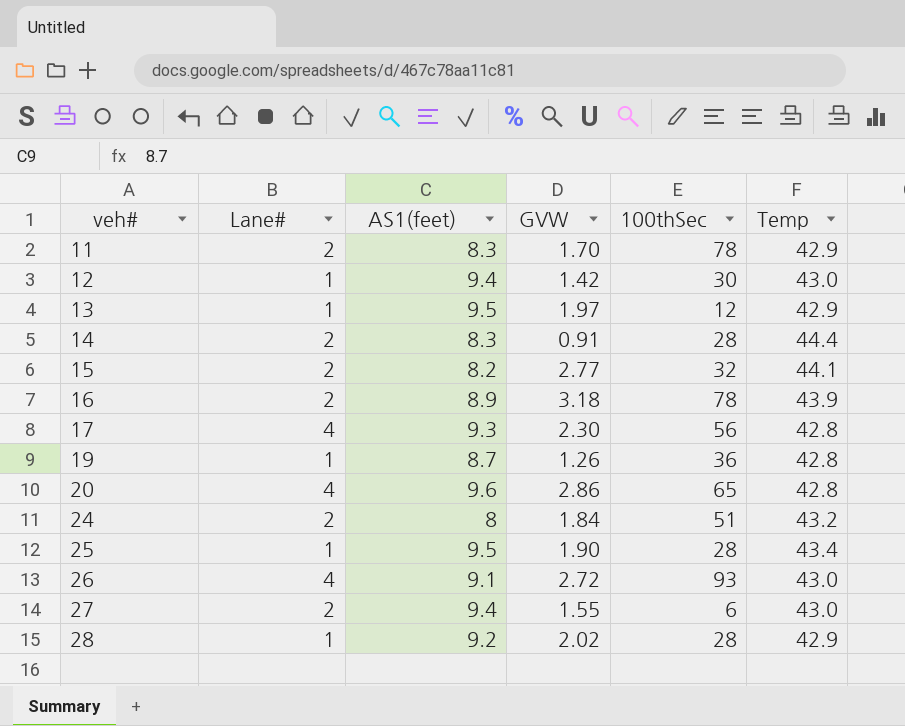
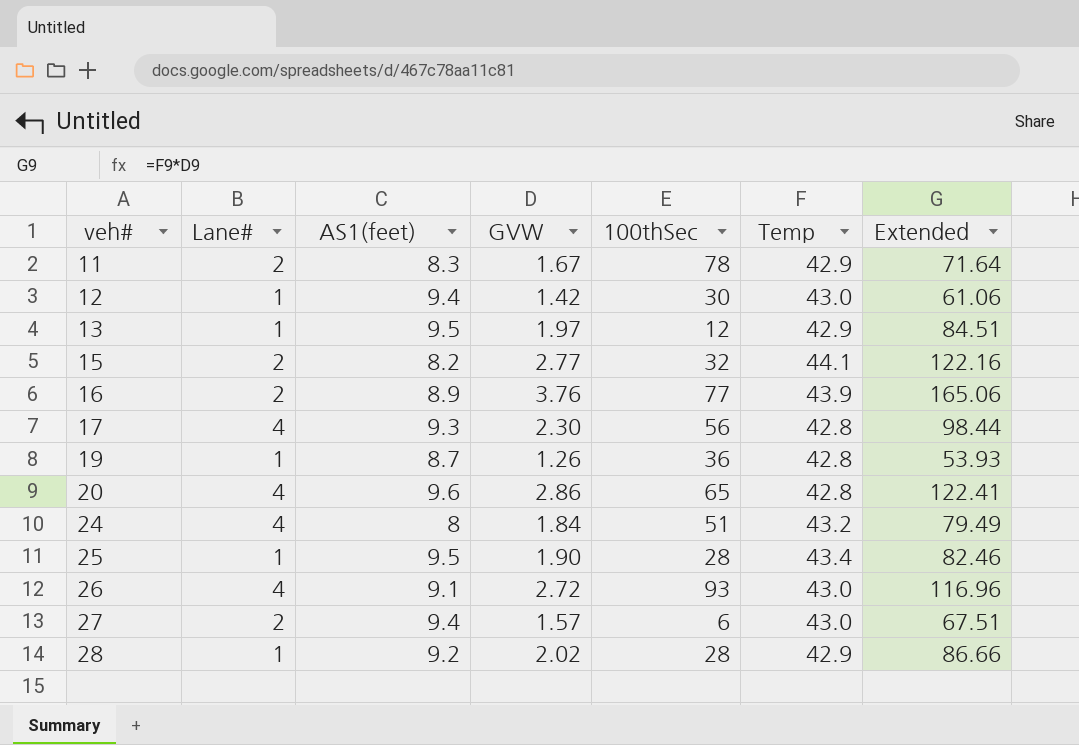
column Extended | formula: none -> [GVW] * [Temp]
row 14: 2 | 8.3 | 0.91 | 28 | 44.4 -> none
11 | GVW: 1.70 -> 1.67
16 | GVW: 3.18 -> 3.76
16 | 100thSec: 78 -> 77
24 | Lane#: 2 -> 4
27 | GVW: 1.55 -> 1.57

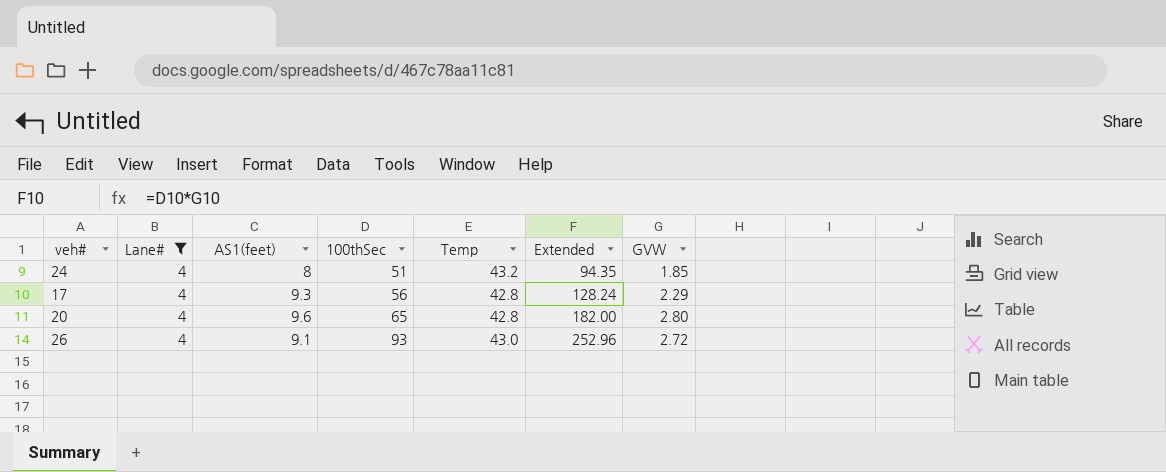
filter: none -> Lane# = 4
row order: veh# ascending -> 100thSec ascending
column Extended | formula: [GVW] * [Temp] -> [100thSec] * [GVW]
column GVW | position: 4 -> 7
24 | GVW: 1.84 -> 1.85
17 | GVW: 2.30 -> 2.29
20 | GVW: 2.86 -> 2.80

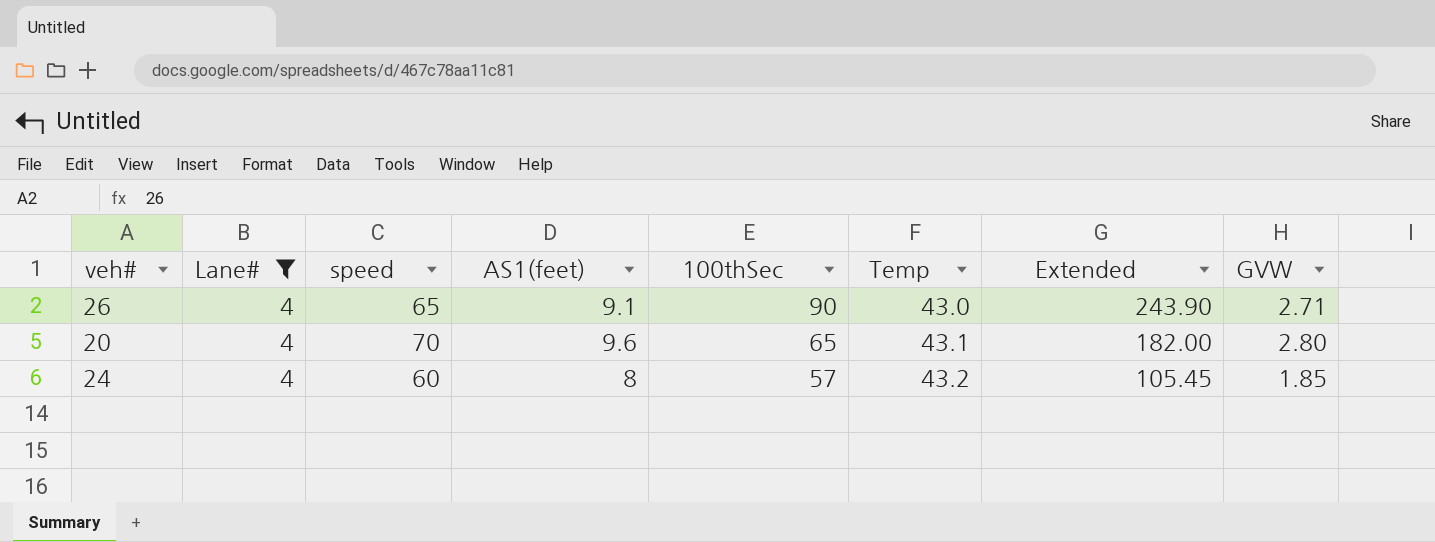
row order: 100thSec ascending -> 100thSec descending
column speed | position: none -> 3
row 17: 4 | 9.3 | 56 | 42.8 | 128.24 | 2.29 -> none
26 | 100thSec: 93 -> 90
26 | Extended: 252.96 -> 243.90
26 | GVW: 2.72 -> 2.71
20 | Temp: 42.8 -> 43.1
24 | 100thSec: 51 -> 57
24 | Extended: 94.35 -> 105.45

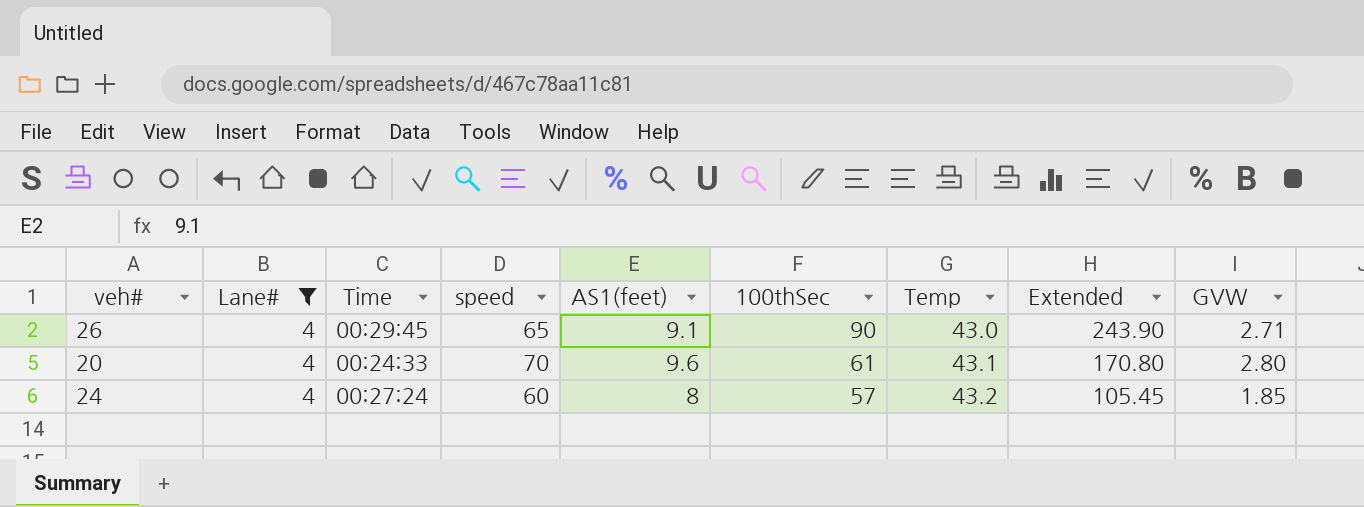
column Time | position: none -> 3
20 | 100thSec: 65 -> 61
20 | Extended: 182.00 -> 170.80

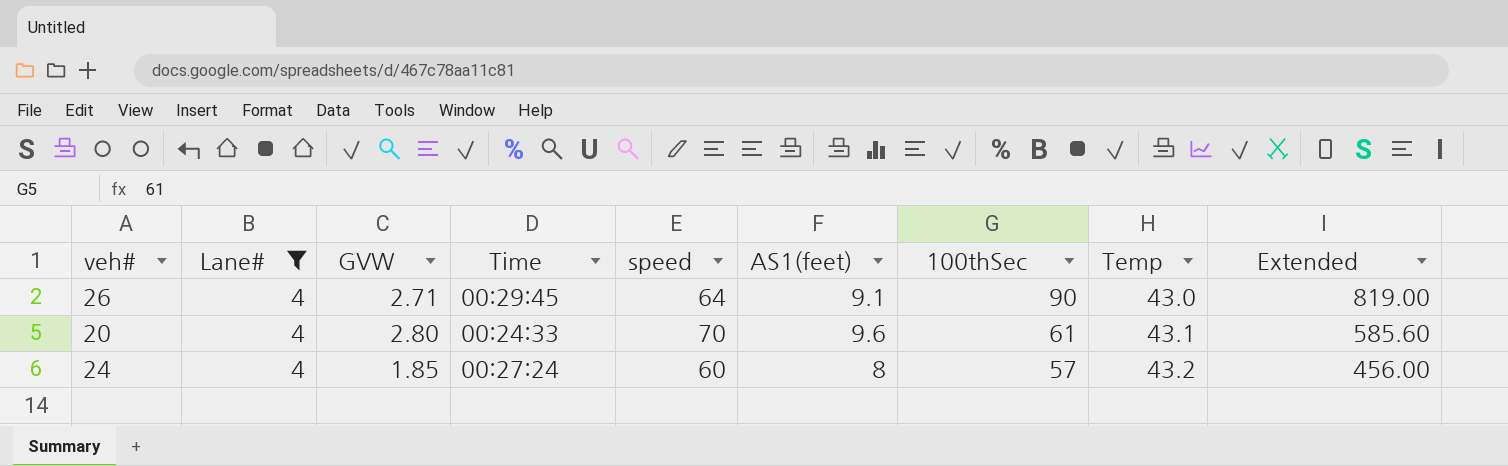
column GVW | position: 9 -> 3
column Extended | formula: [100thSec] * [GVW] -> [AS1(feet)] * [100thSec]
26 | speed: 65 -> 64

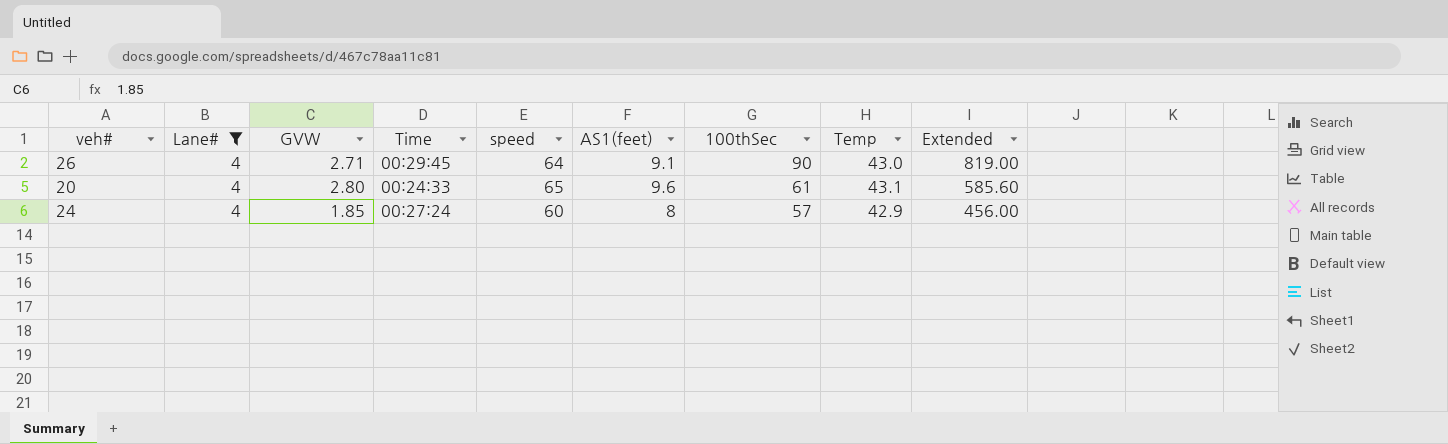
20 | speed: 70 -> 65
24 | Temp: 43.2 -> 42.9

